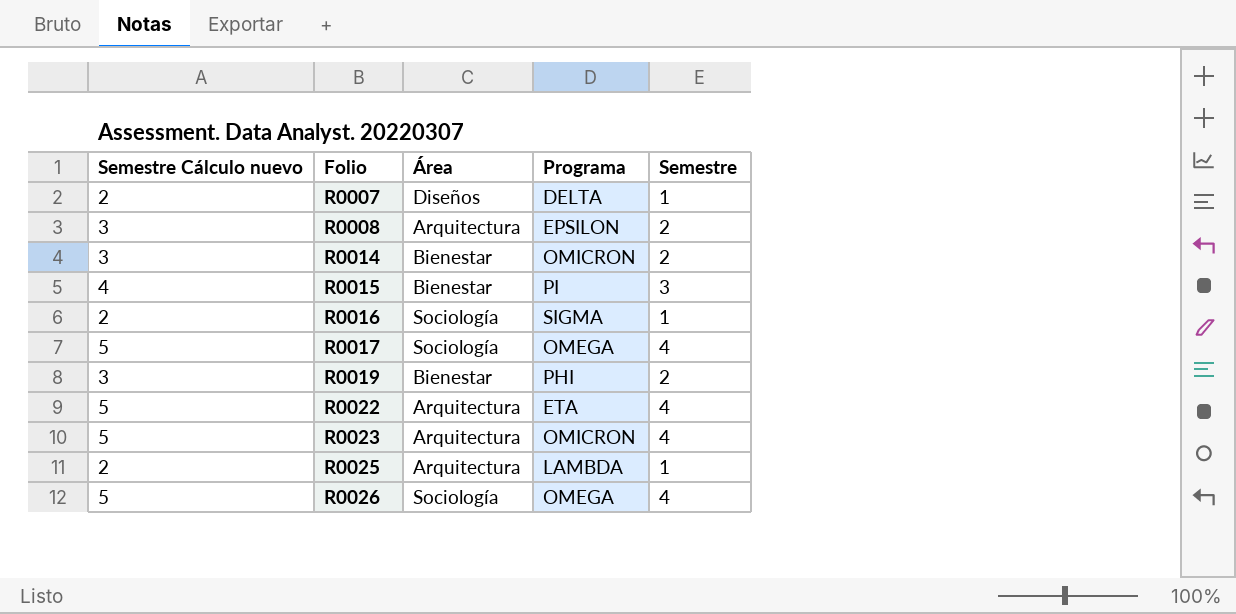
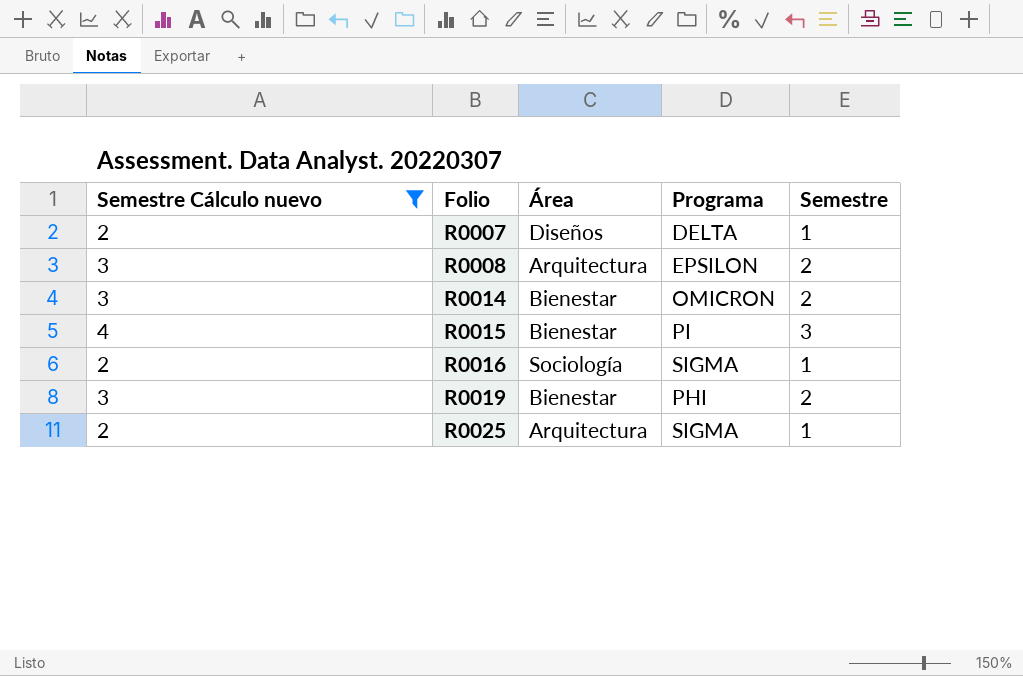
filter: none -> Semestre Cálculo nuevo != 5
R0025 | Programa: LAMBDA -> SIGMA

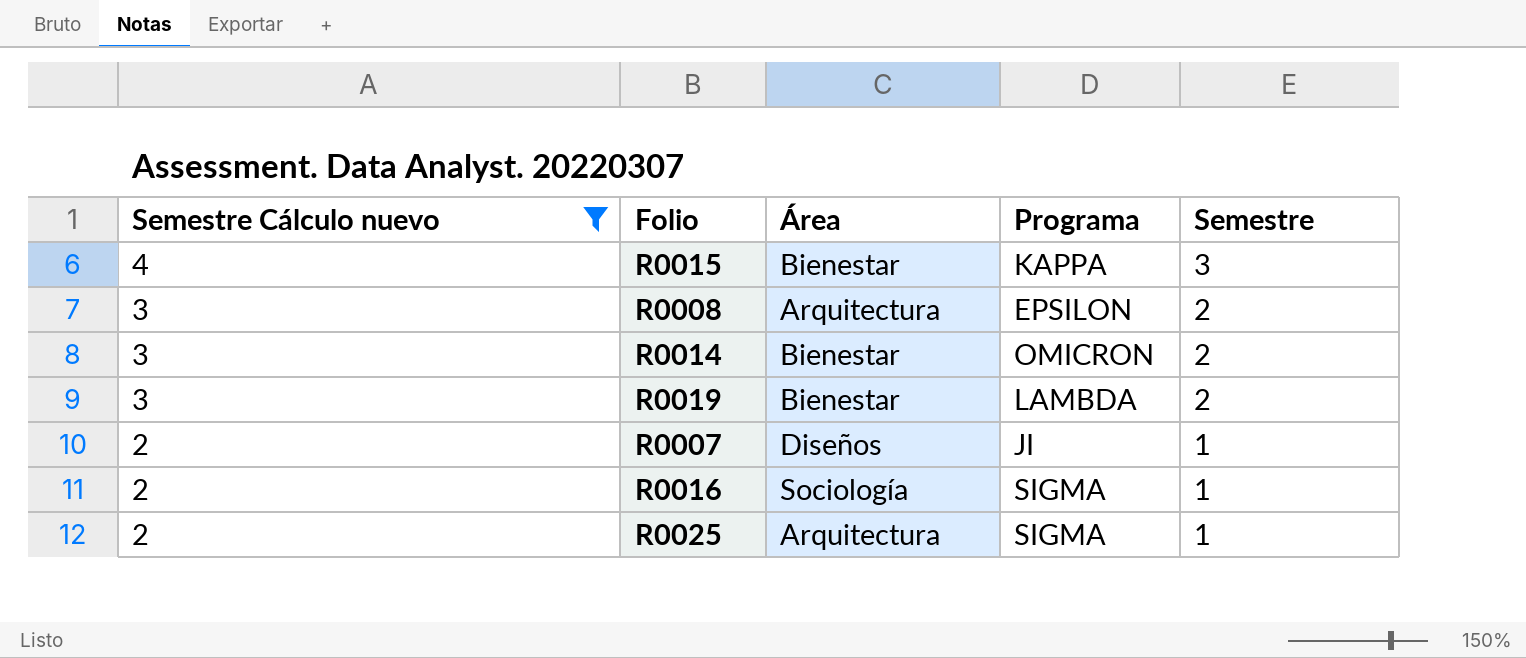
row order: Folio ascending -> Semestre Cálculo nuevo descending
R0015 | Programa: PI -> KAPPA
R0019 | Programa: PHI -> LAMBDA
R0007 | Programa: DELTA -> JI

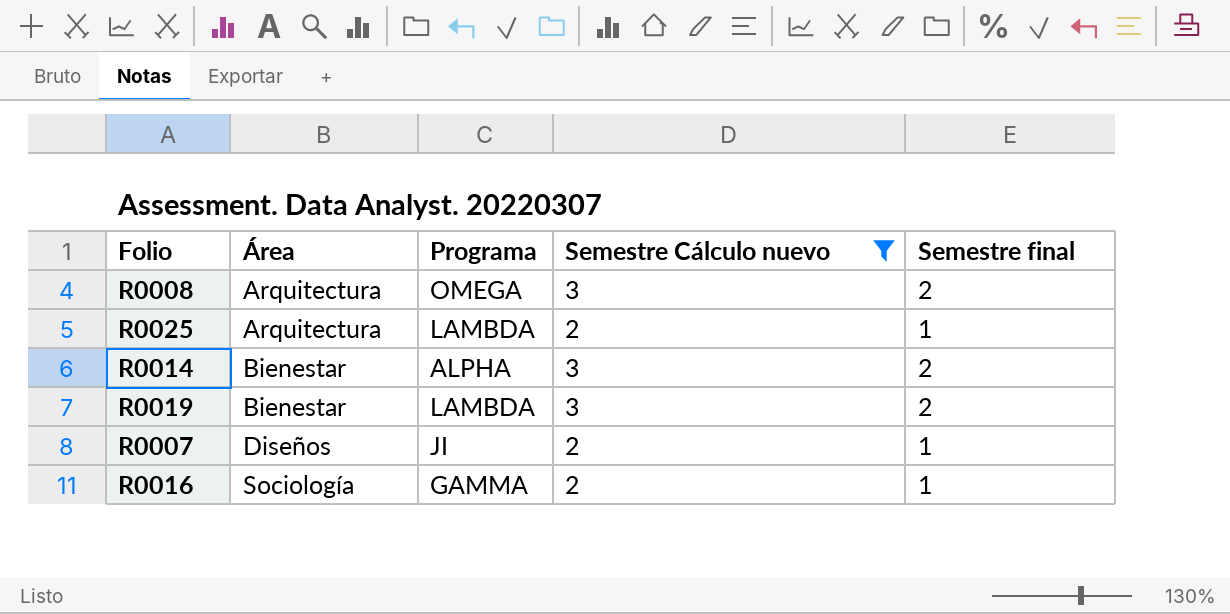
row order: Semestre Cálculo nuevo descending -> Área ascending
column Semestre Cálculo nuevo | position: 1 -> 4
column name: Semestre -> Semestre final
row R0015: 4 | Bienestar | KAPPA | 3 -> none
R0008 | Programa: EPSILON -> OMEGA
R0025 | Programa: SIGMA -> LAMBDA
R0014 | Programa: OMICRON -> ALPHA
R0016 | Programa: SIGMA -> GAMMA

